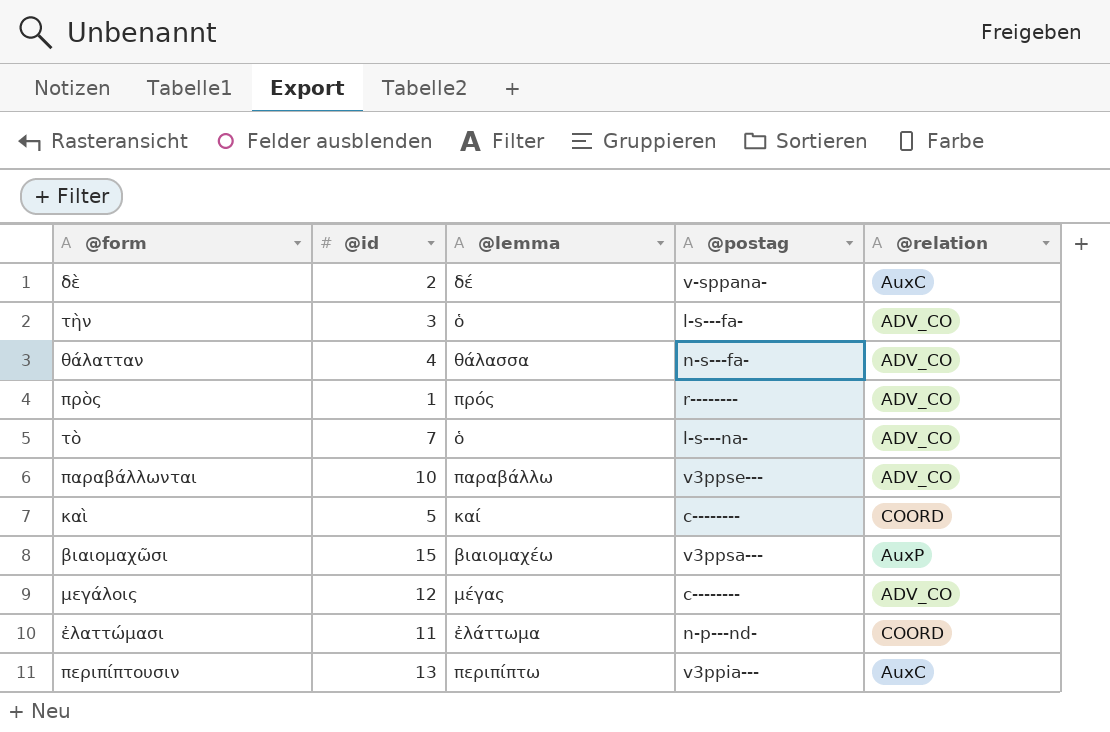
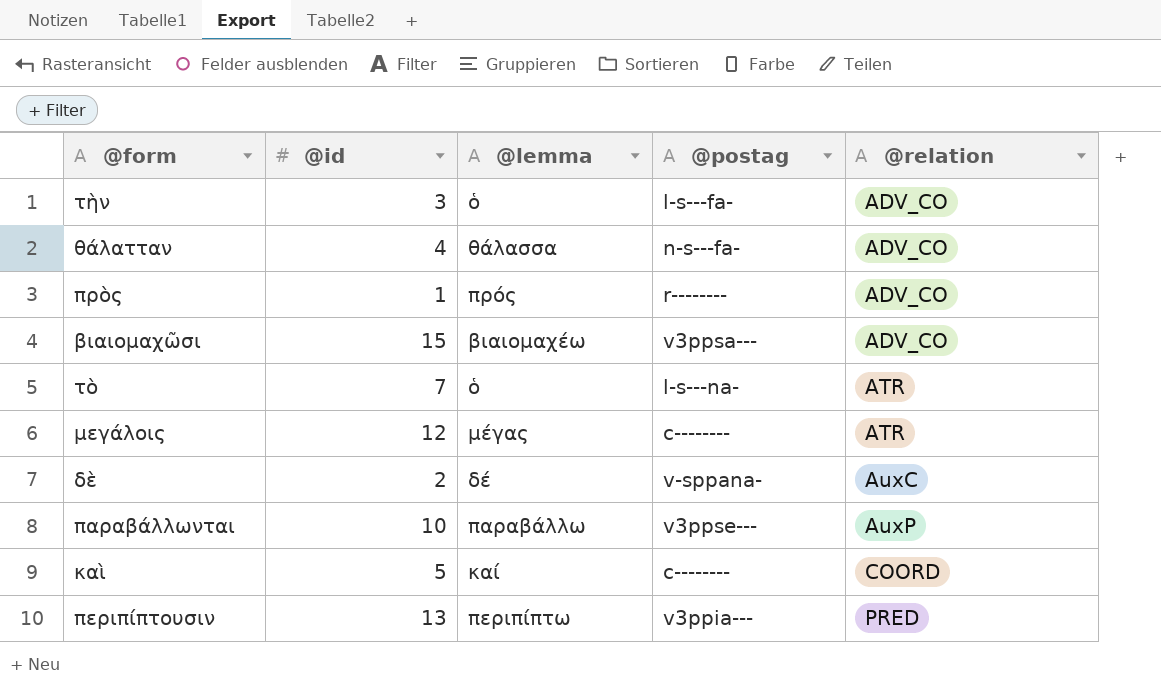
row order: none -> @relation ascending
row ἐλαττώμασι: 11 | ἐλάττωμα | n-p---nd- | COORD -> none
βιαιομαχῶσι | @relation: AuxP -> ADV_CO
τὸ | @relation: ADV_CO -> ATR
μεγάλοις | @relation: ADV_CO -> ATR
παραβάλλωνται | @relation: ADV_CO -> AuxP
περιπίπτουσιν | @relation: AuxC -> PRED

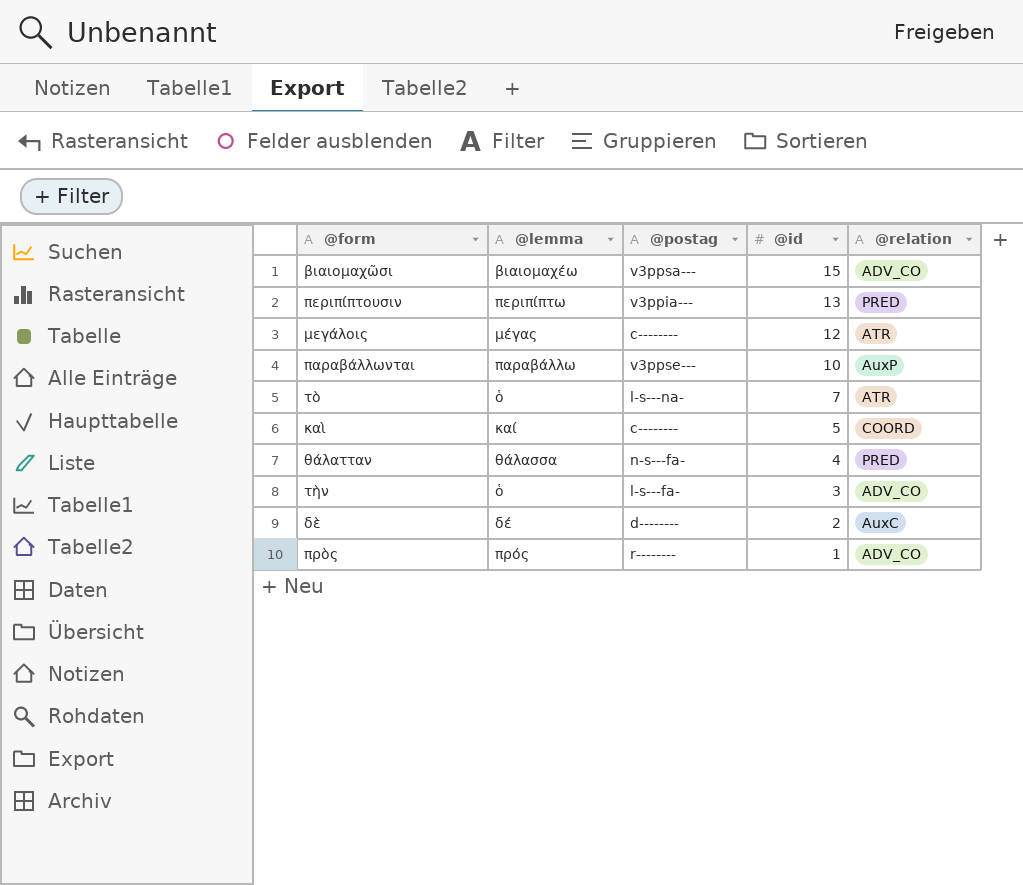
row order: @relation ascending -> @id descending
column @id | position: 2 -> 4
θάλατταν | @relation: ADV_CO -> PRED
δὲ | @postag: v-sppana- -> d--------

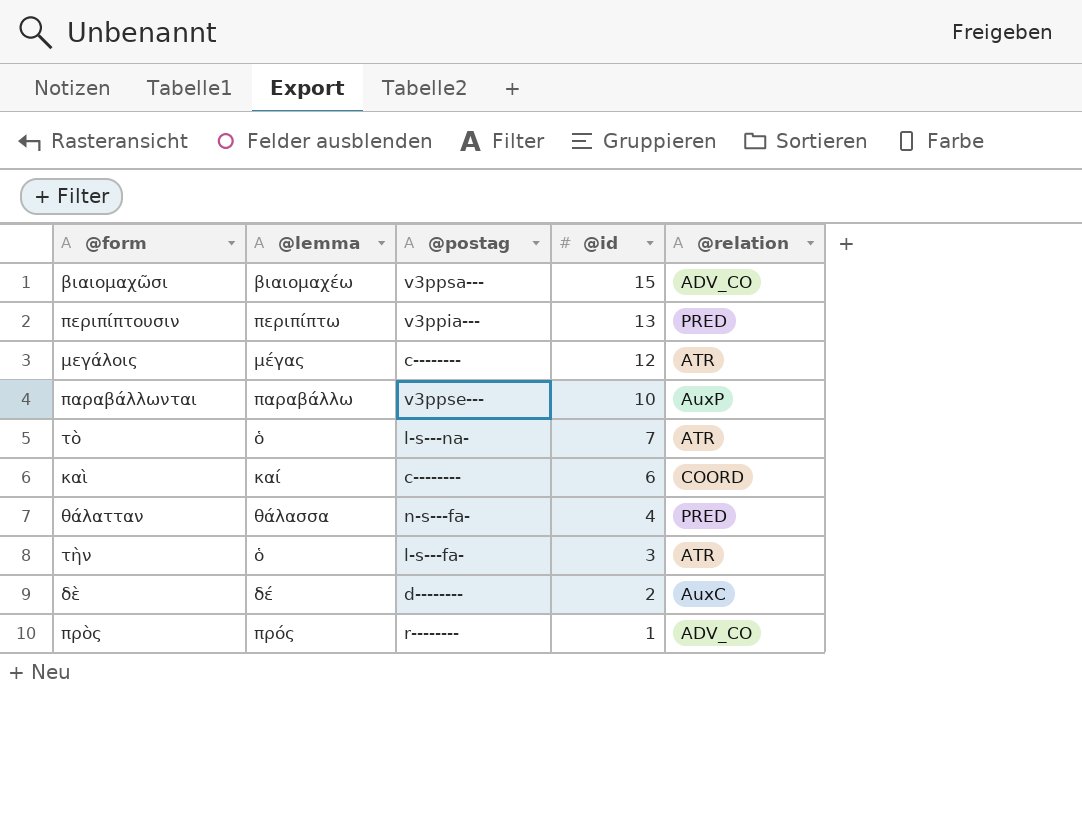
καὶ | @id: 5 -> 6
τὴν | @relation: ADV_CO -> ATR

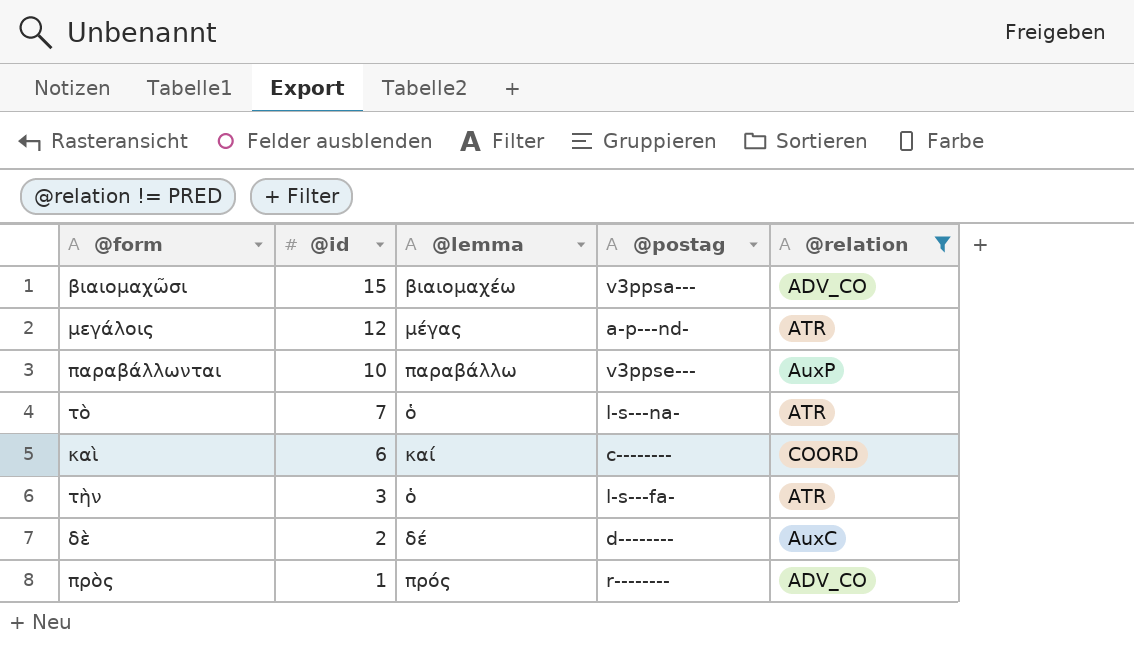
filter: none -> @relation != PRED
column @id | position: 4 -> 2
μεγάλοις | @postag: c-------- -> a-p---nd-

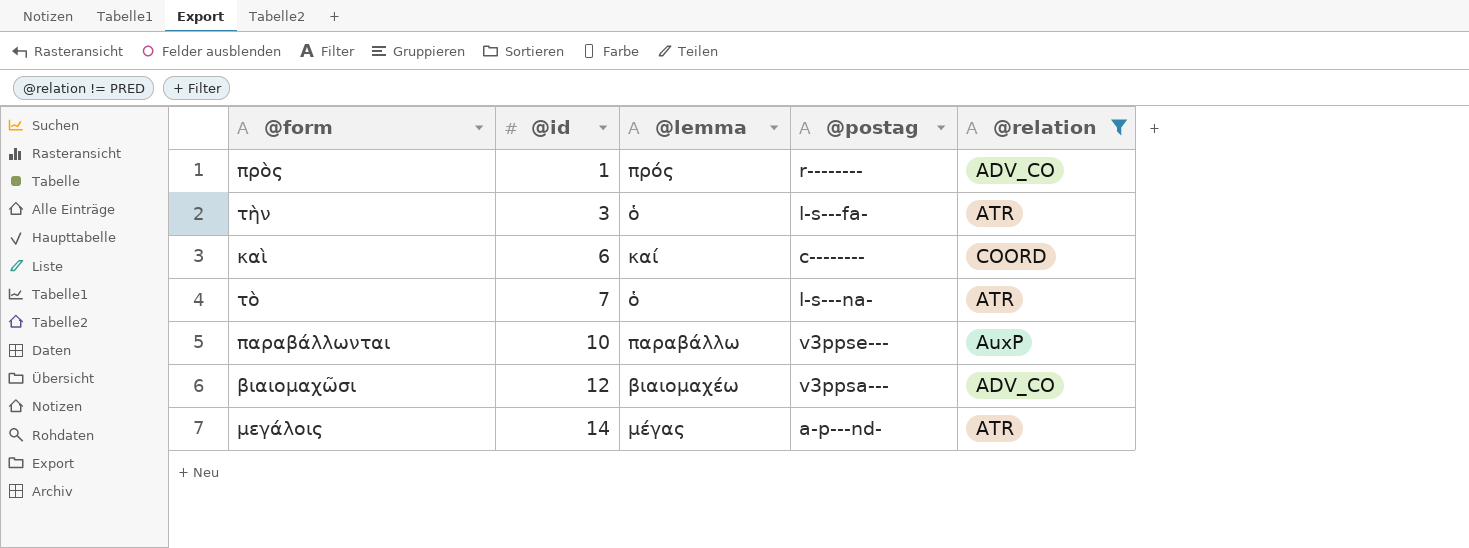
row order: @id descending -> @id ascending
row δὲ: 2 | δέ | d-------- | AuxC -> none
βιαιομαχῶσι | @id: 15 -> 12
μεγάλοις | @id: 12 -> 14

